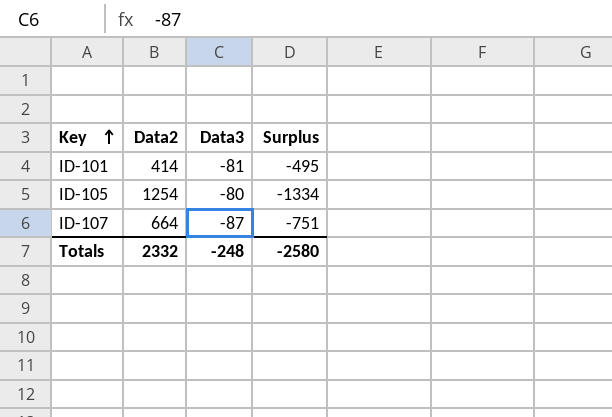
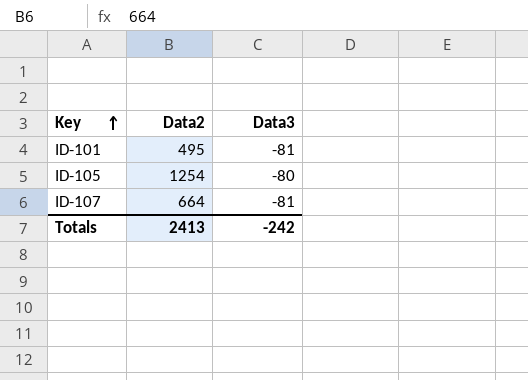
column Surplus | formula: [Data3] - [Data2] -> none
ID-101 | Data2: 414 -> 495
ID-107 | Data3: -87 -> -81
Totals | Data2: 2332 -> 2413
Totals | Data3: -248 -> -242

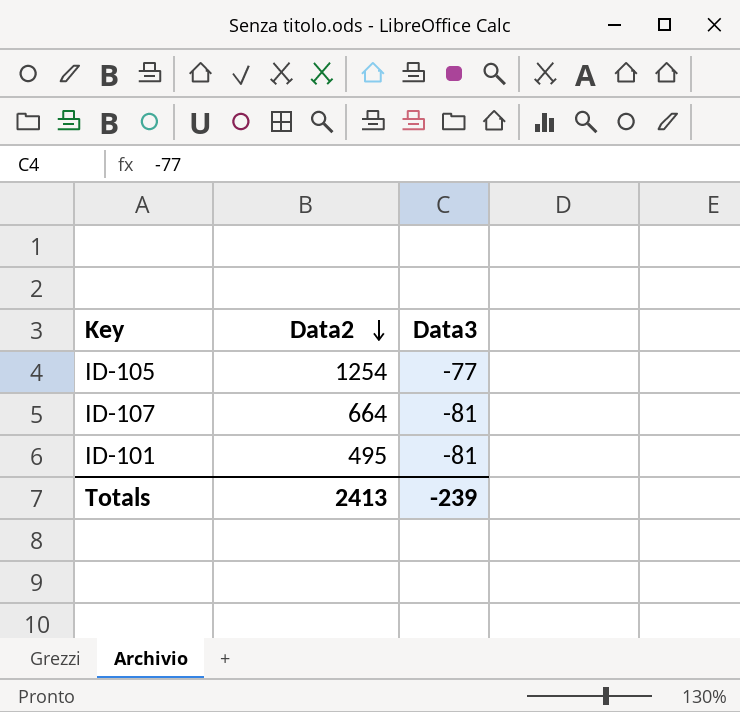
row order: Key ascending -> Data2 descending
ID-105 | Data3: -80 -> -77
Totals | Data3: -242 -> -239

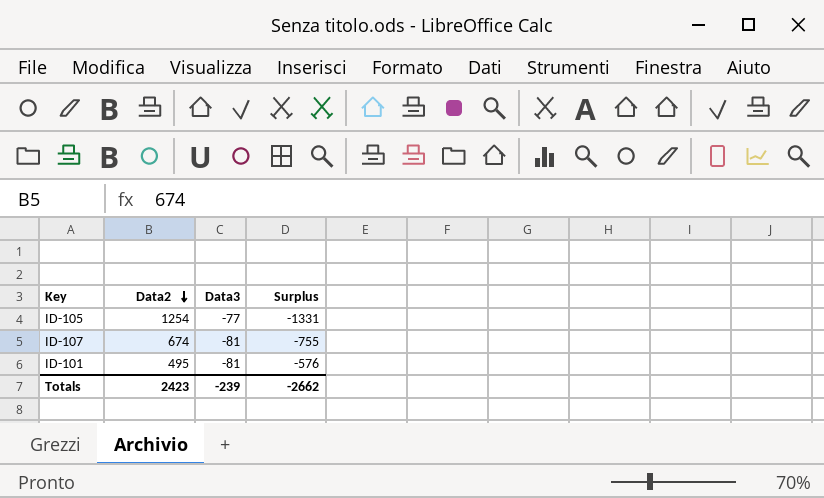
column Surplus | formula: none -> [Data3] - [Data2]
ID-107 | Data2: 664 -> 674
Totals | Data2: 2413 -> 2423

